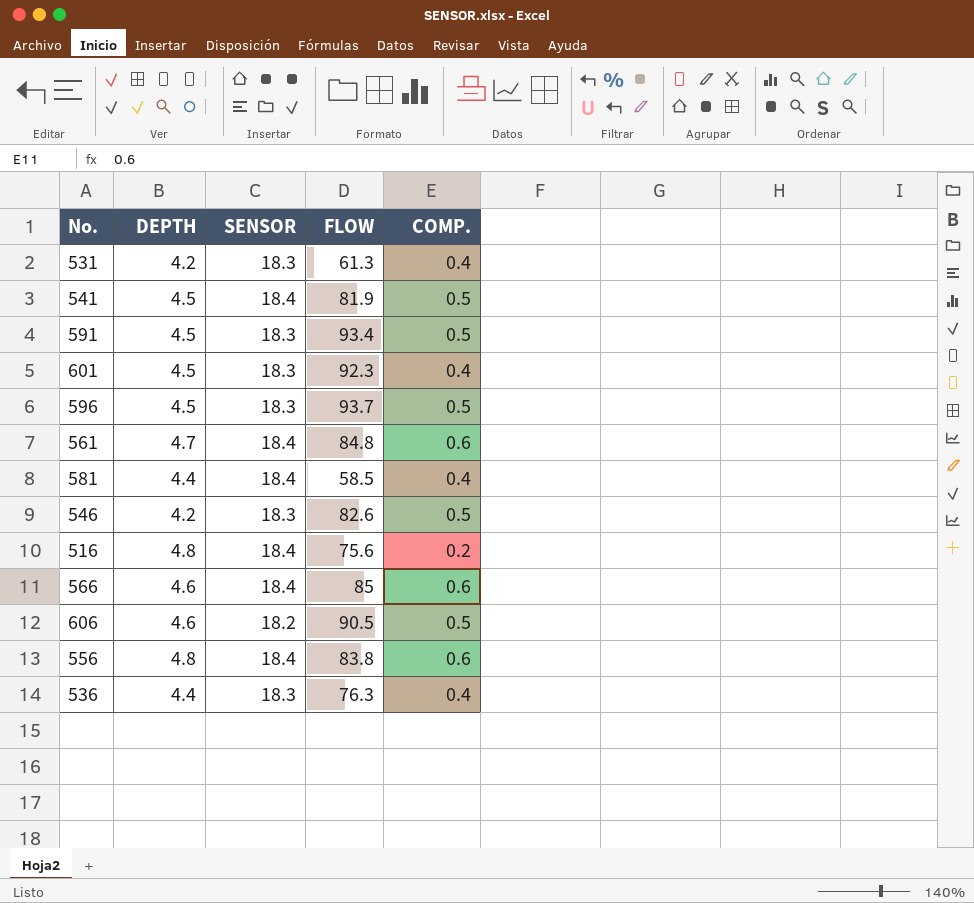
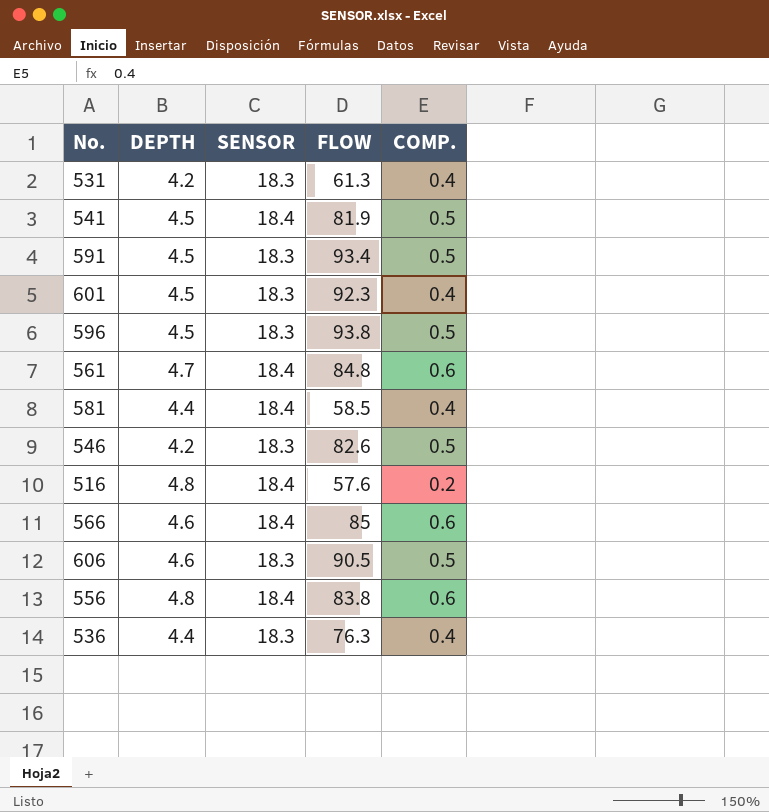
596 | FLOW: 93.7 -> 93.8
516 | FLOW: 75.6 -> 57.6
606 | SENSOR: 18.2 -> 18.3

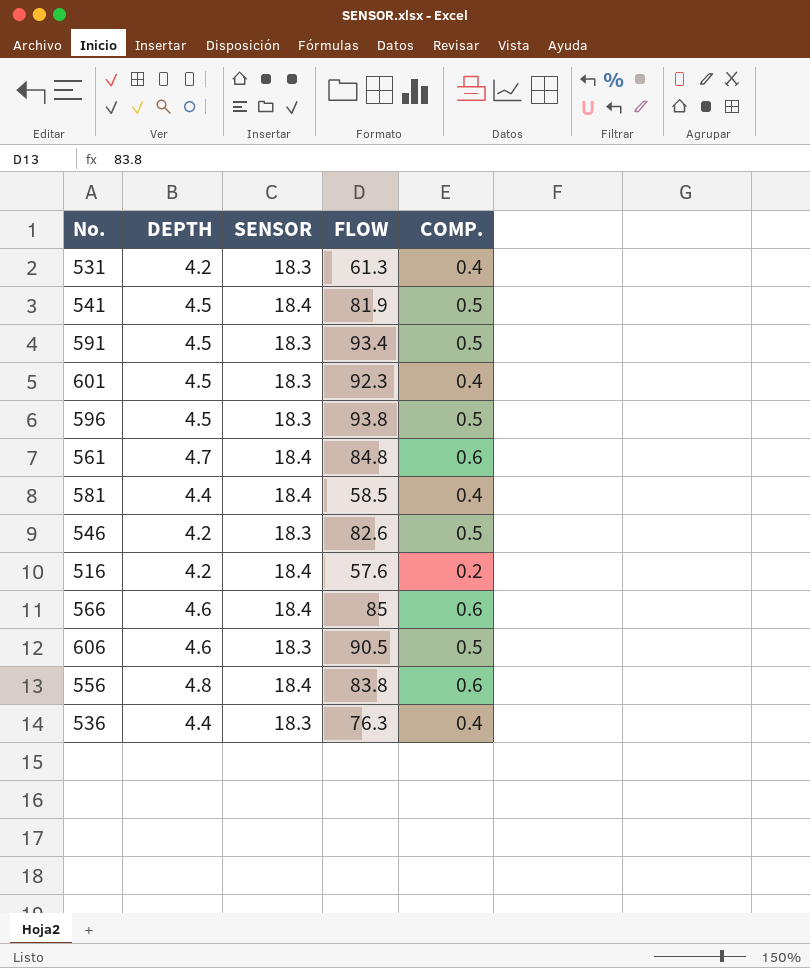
516 | DEPTH: 4.8 -> 4.2

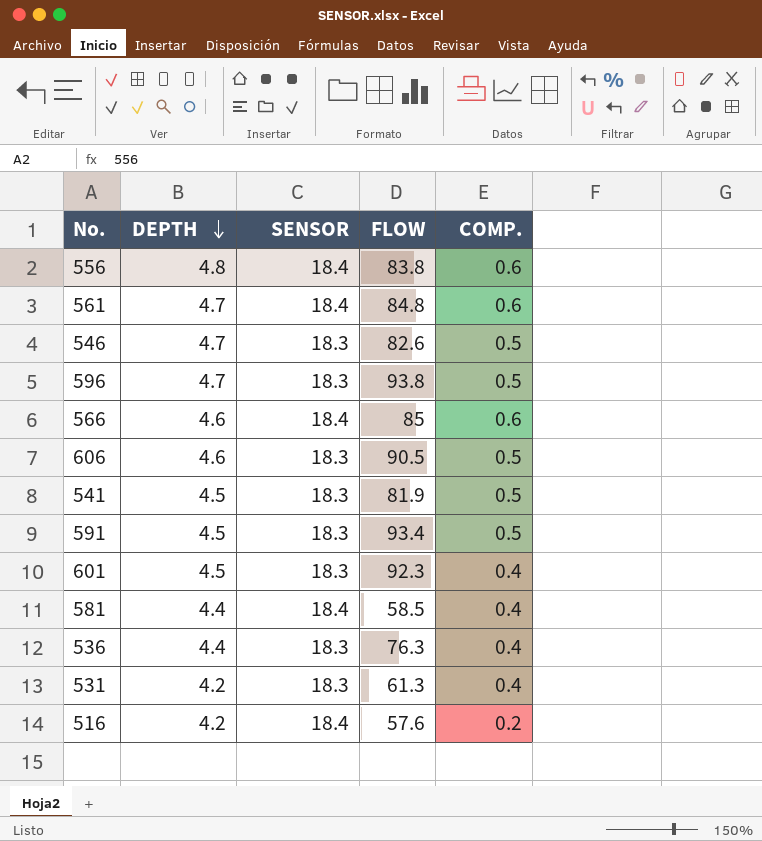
row order: none -> DEPTH descending
546 | DEPTH: 4.2 -> 4.7
596 | DEPTH: 4.5 -> 4.7
541 | SENSOR: 18.4 -> 18.3

